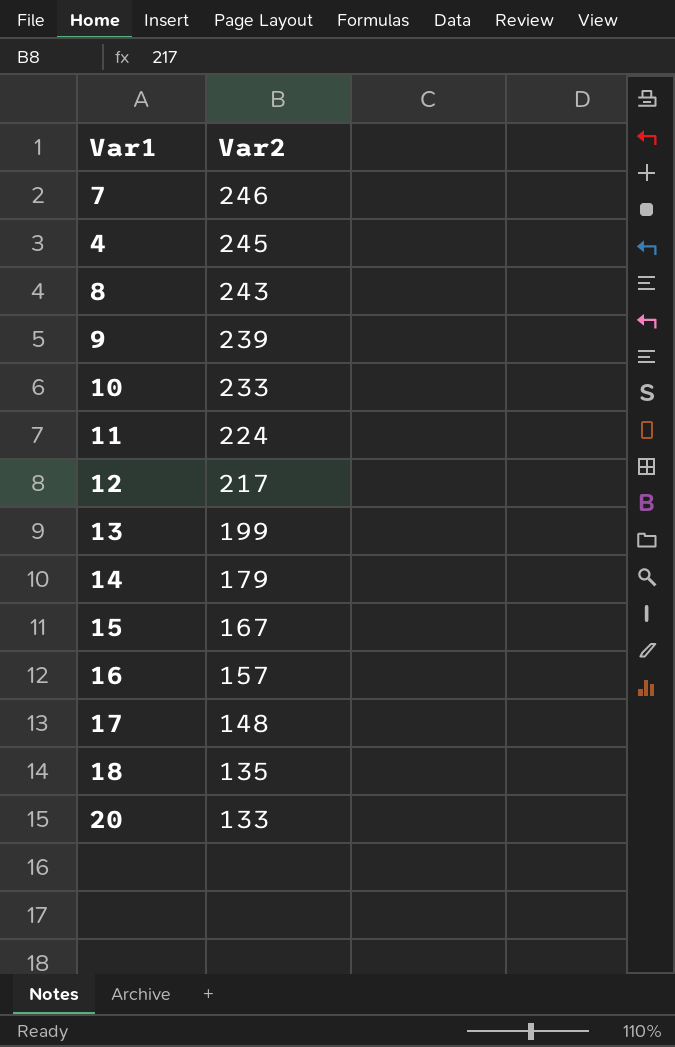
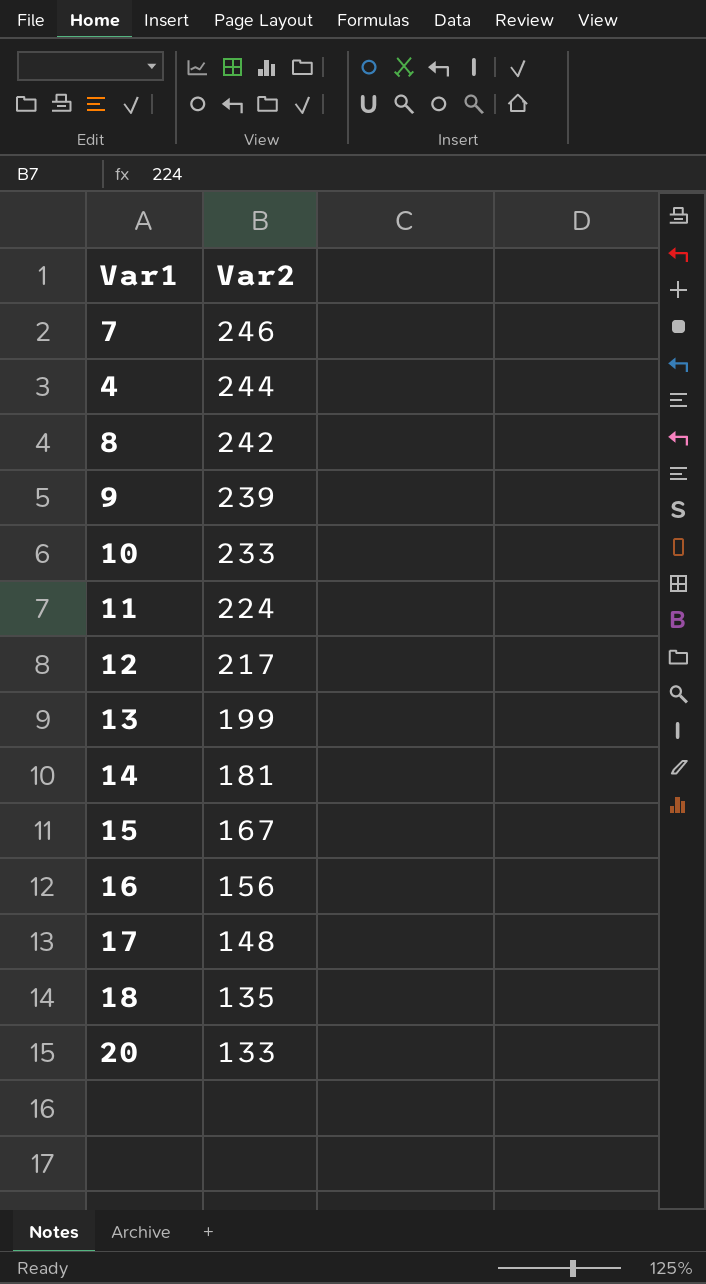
4 | Var2: 245 -> 244
8 | Var2: 243 -> 242
14 | Var2: 179 -> 181
16 | Var2: 157 -> 156

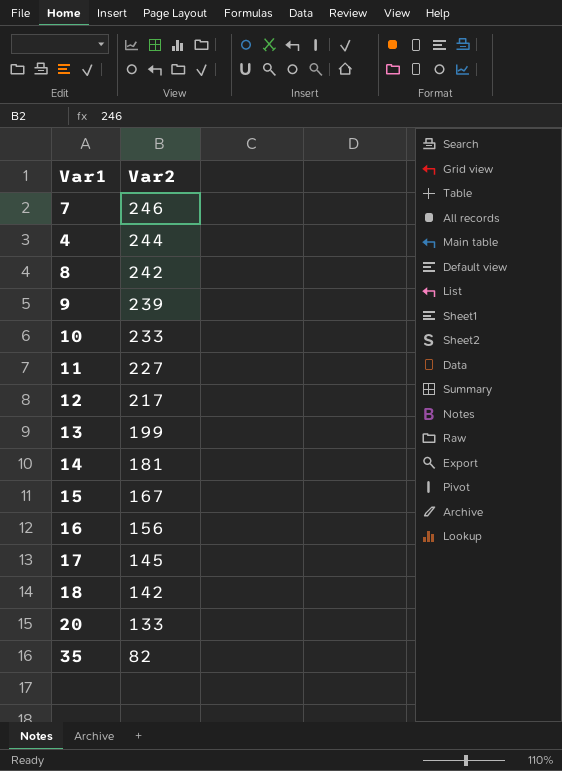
11 | Var2: 224 -> 227
17 | Var2: 148 -> 145
18 | Var2: 135 -> 142
row 35: none -> 82

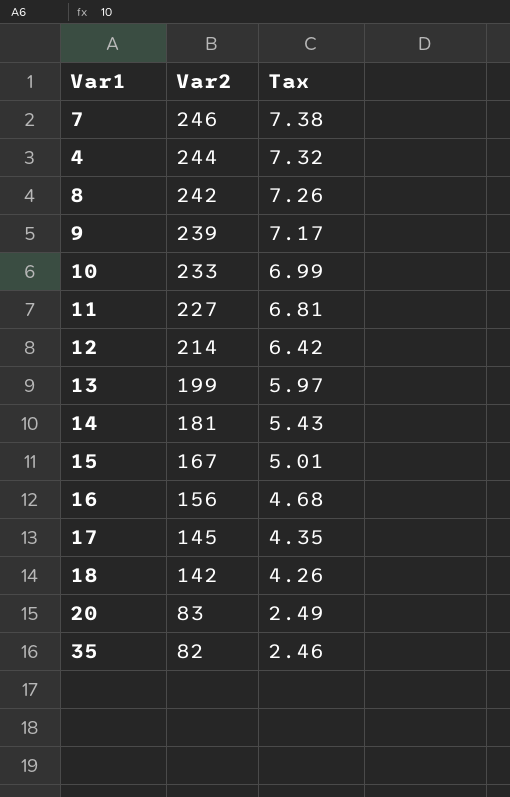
column Tax | formula: none -> [Var2] * 0.03
12 | Var2: 217 -> 214
20 | Var2: 133 -> 83

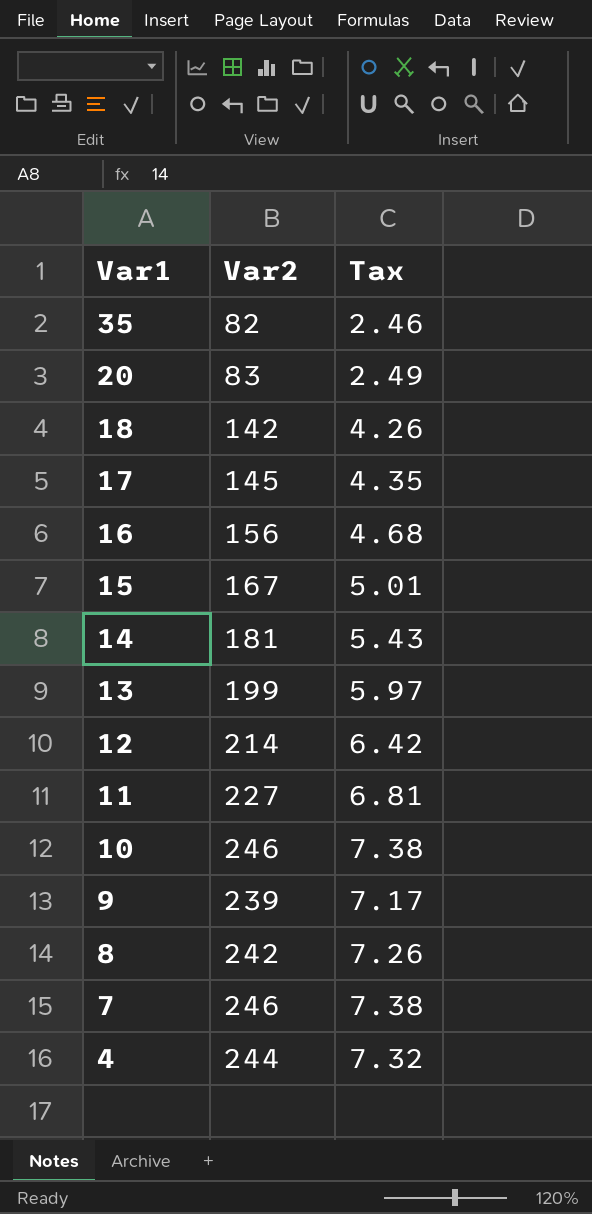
row order: Var2 descending -> Var1 descending
10 | Var2: 233 -> 246
10 | Tax: 6.99 -> 7.38

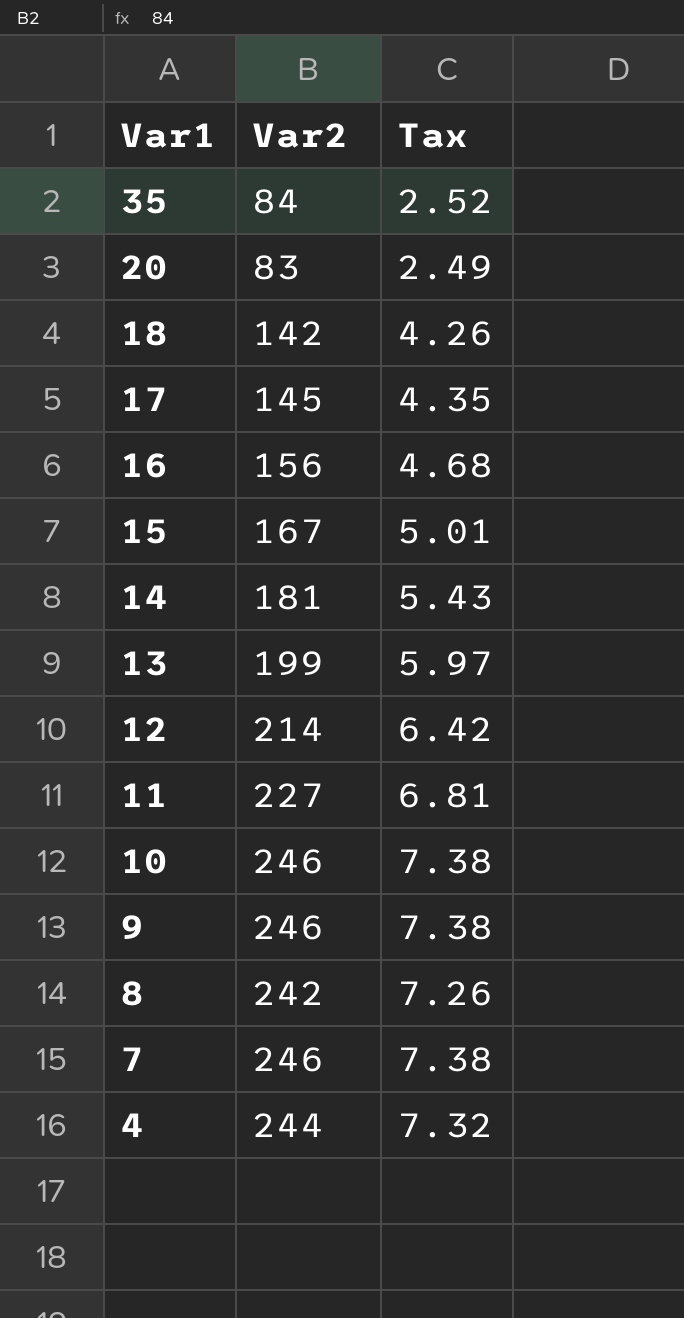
35 | Var2: 82 -> 84
35 | Tax: 2.46 -> 2.52
9 | Var2: 239 -> 246
9 | Tax: 7.17 -> 7.38

